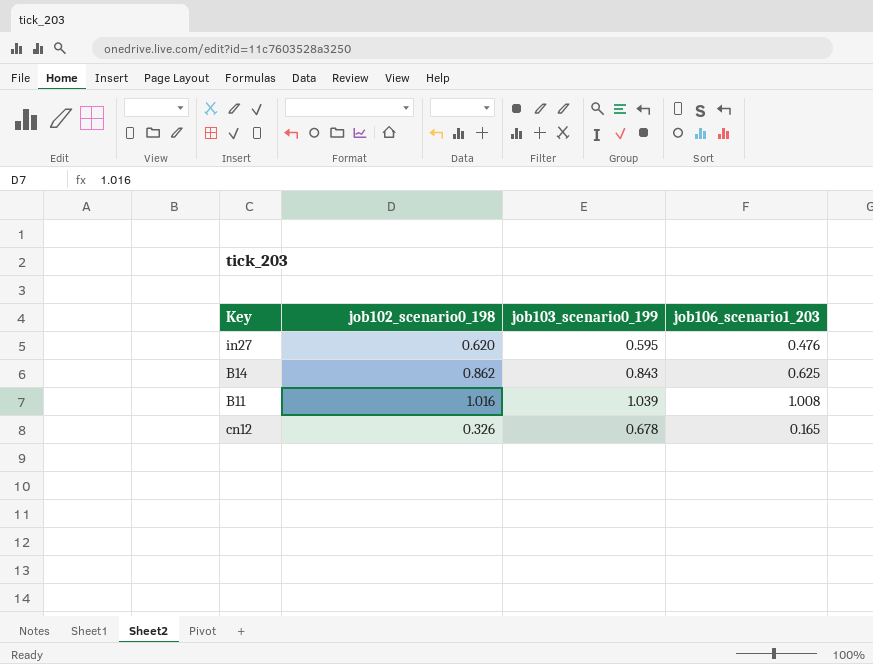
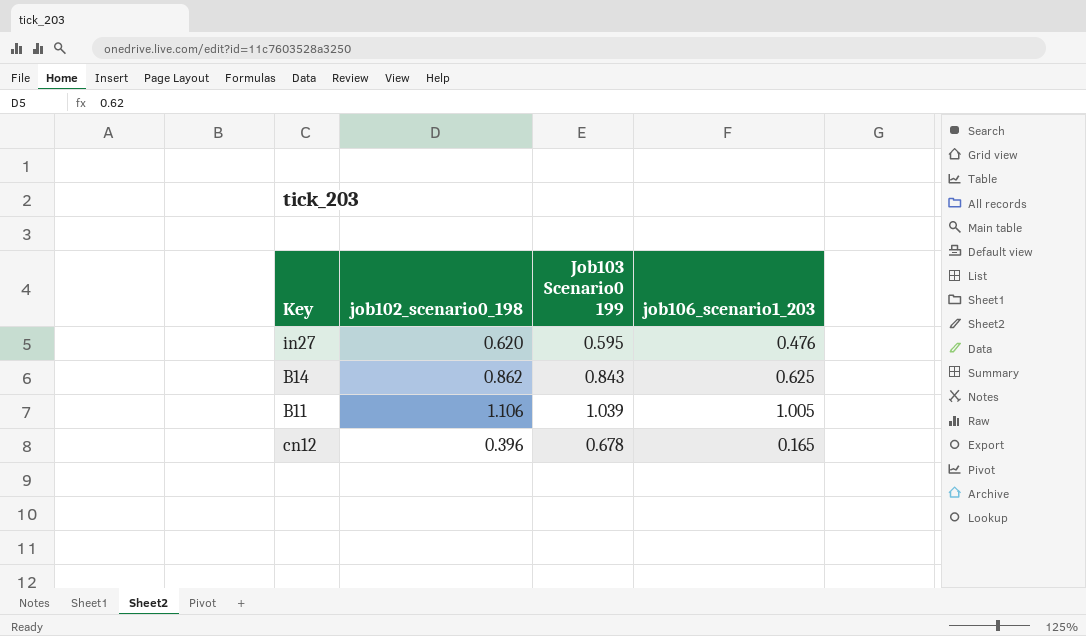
column name: job103_scenario0_199 -> Job103 Scenario0 199
B11 | job102_scenario0_198: 1.016 -> 1.106
B11 | job106_scenario1_203: 1.008 -> 1.005
cn12 | job102_scenario0_198: 0.326 -> 0.396

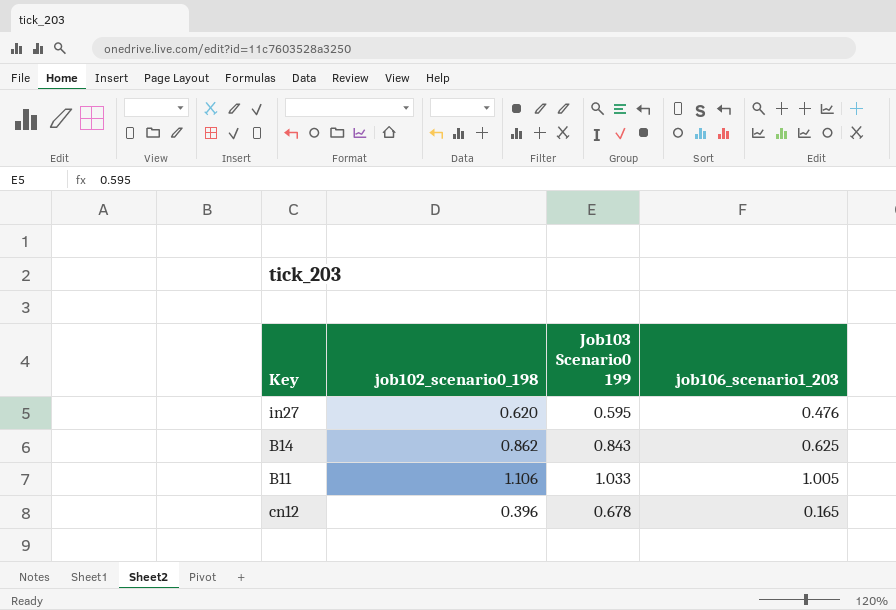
B11 | Job103 Scenario0 199: 1.039 -> 1.033

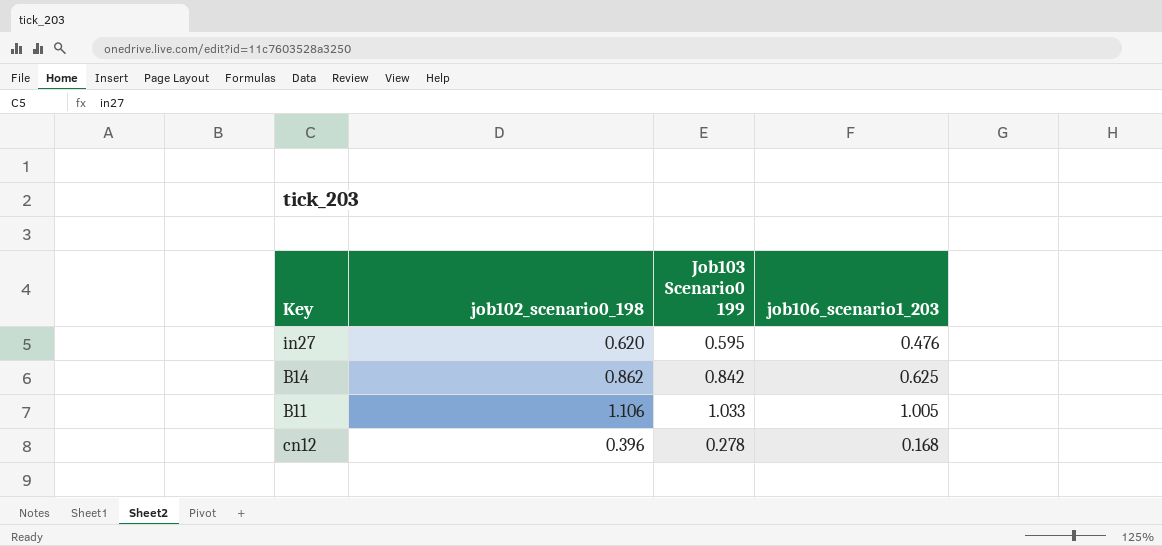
B14 | Job103 Scenario0 199: 0.843 -> 0.842
cn12 | Job103 Scenario0 199: 0.678 -> 0.278
cn12 | job106_scenario1_203: 0.165 -> 0.168

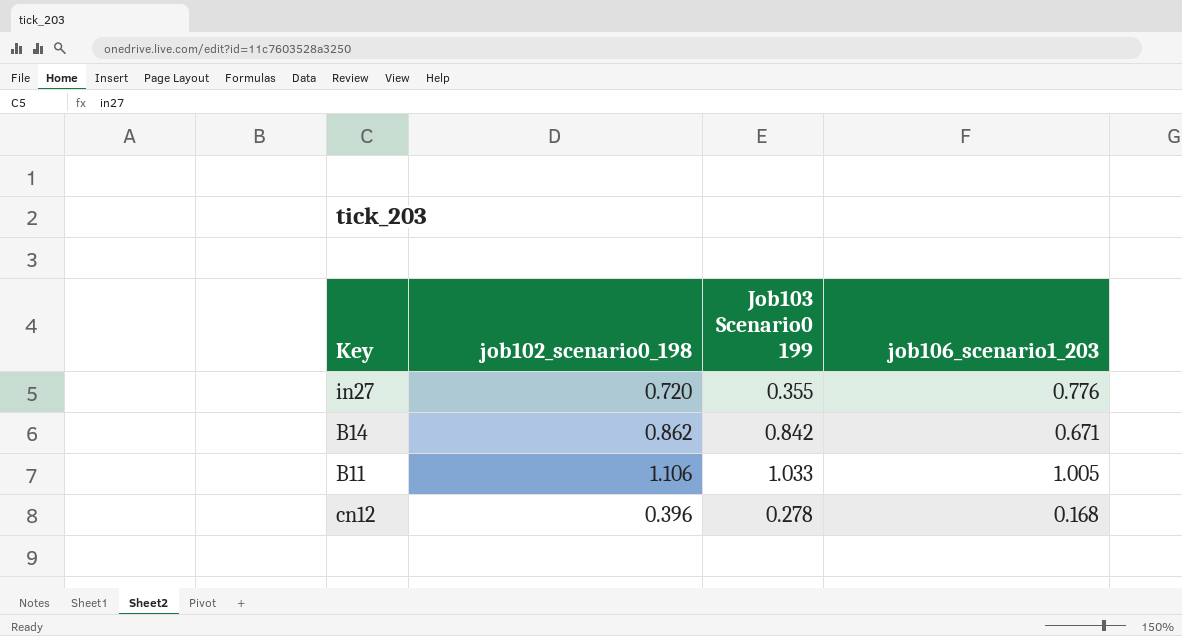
in27 | job102_scenario0_198: 0.620 -> 0.720
in27 | Job103 Scenario0 199: 0.595 -> 0.355
in27 | job106_scenario1_203: 0.476 -> 0.776
B14 | job106_scenario1_203: 0.625 -> 0.671

